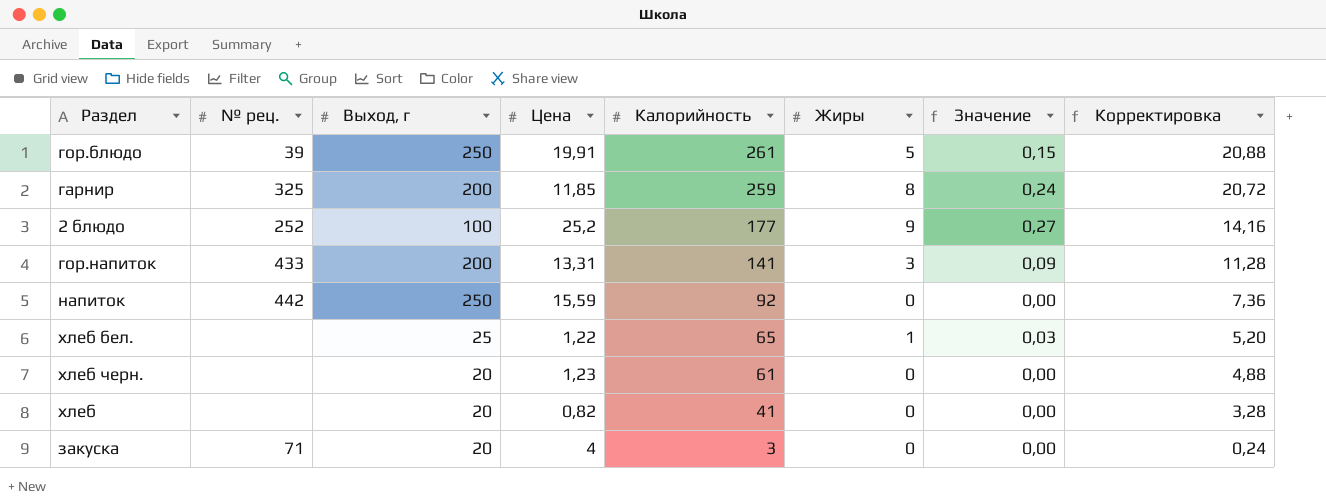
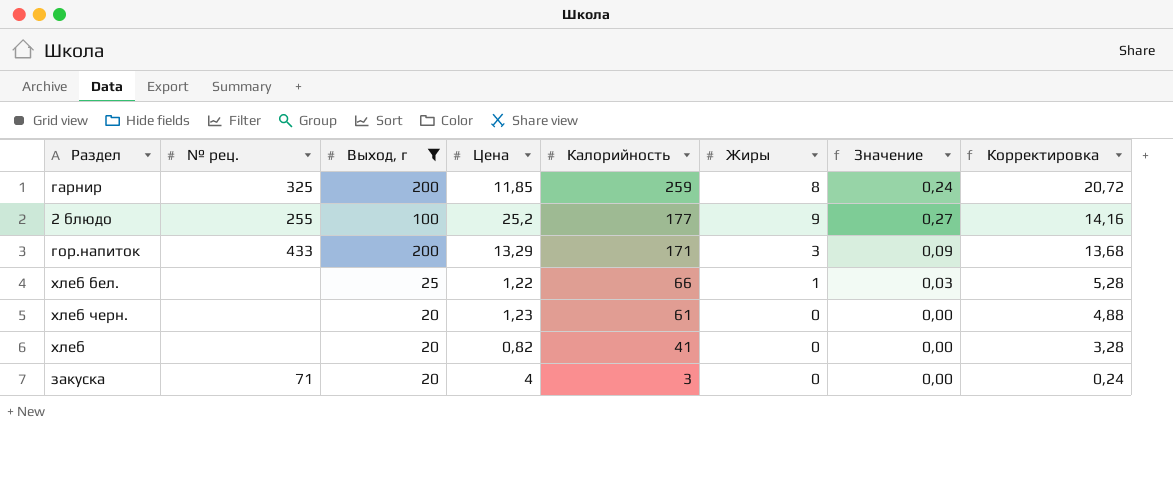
filter: none -> Выход, г != 250
2 блюдо | № рец.: 252 -> 255
гор.напиток | Цена: 13,31 -> 13,29
гор.напиток | Калорийность: 141 -> 171
гор.напиток | Корректировка: 11,28 -> 13,68
хлеб бел. | Калорийность: 65 -> 66
хлеб бел. | Корректировка: 5,20 -> 5,28

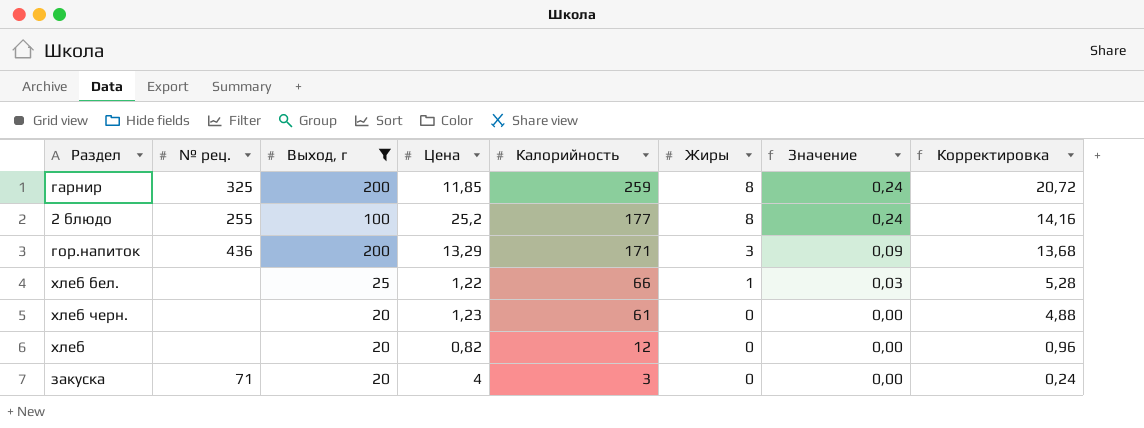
2 блюдо | Жиры: 9 -> 8
2 блюдо | Значение: 0,27 -> 0,24
гор.напиток | № рец.: 433 -> 436
хлеб | Калорийность: 41 -> 12
хлеб | Корректировка: 3,28 -> 0,96

